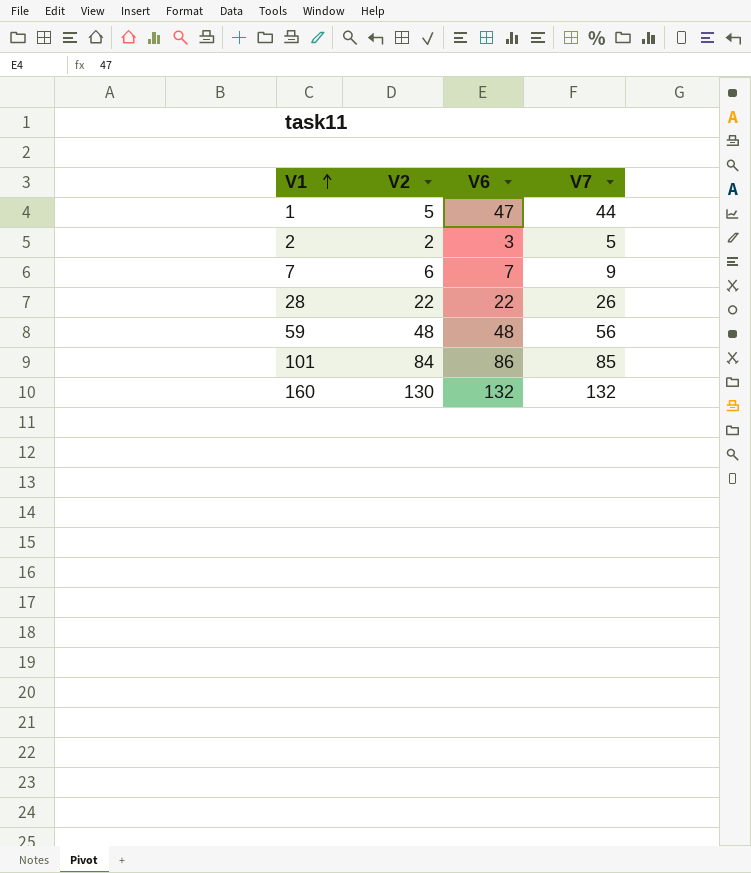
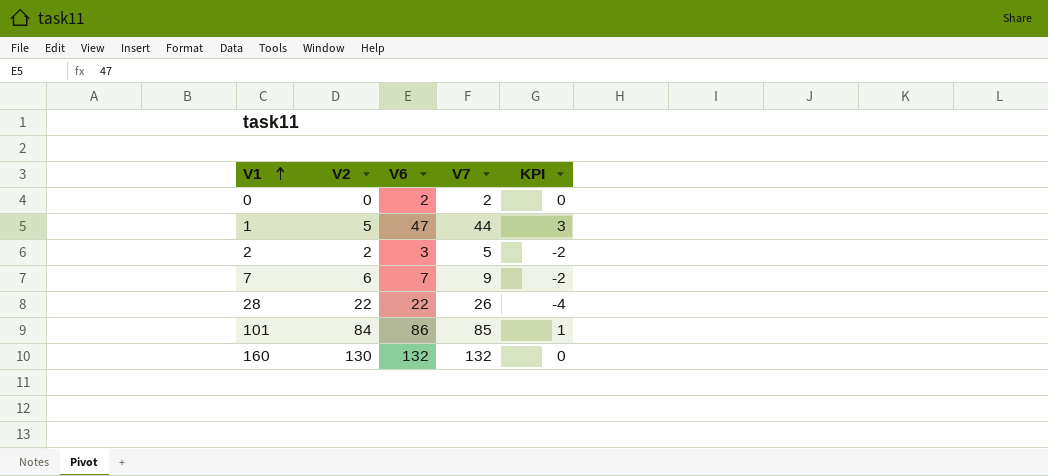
column KPI | formula: none -> [V6] - [V7]
row 59: 48 | 48 | 56 -> none
row 0: none -> 0 | 2 | 2 | 0

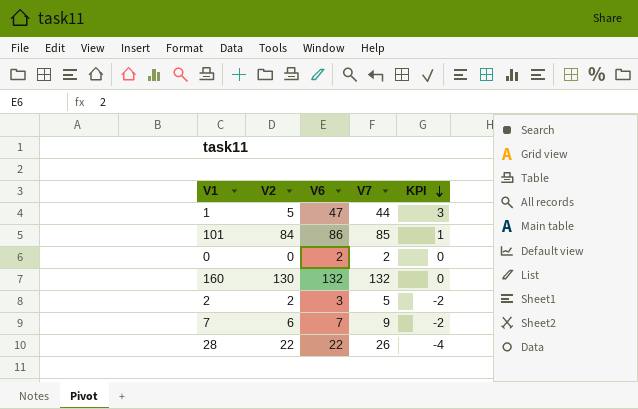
row order: V1 ascending -> KPI descending

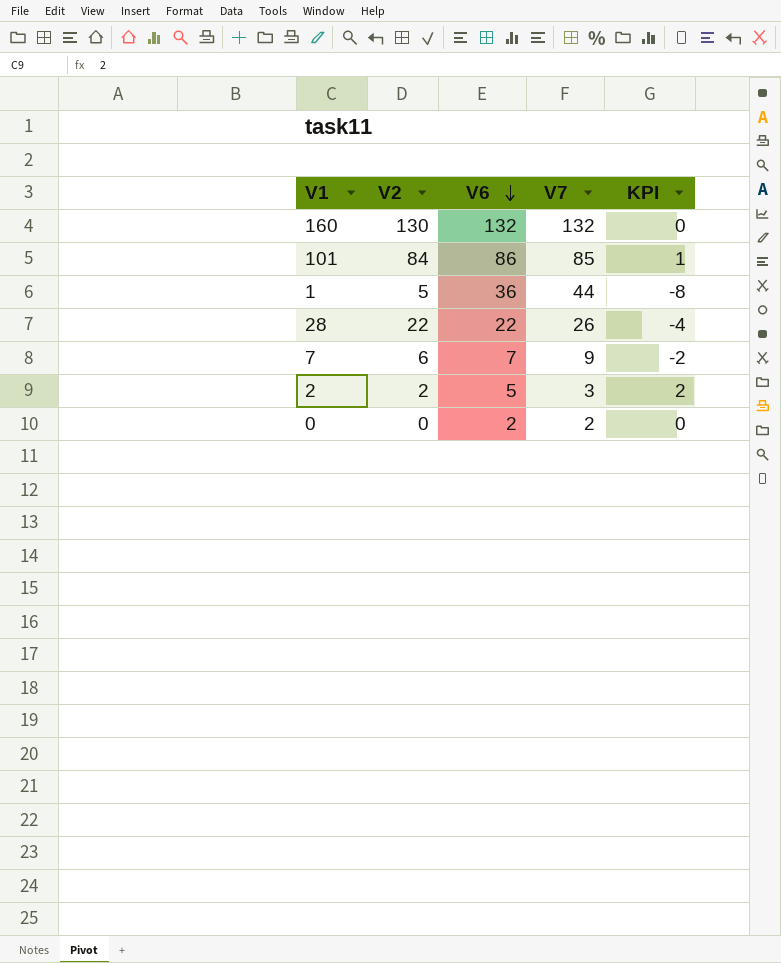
row order: KPI descending -> V6 descending
1 | V6: 47 -> 36
1 | KPI: 3 -> -8
2 | V6: 3 -> 5
2 | V7: 5 -> 3
2 | KPI: -2 -> 2

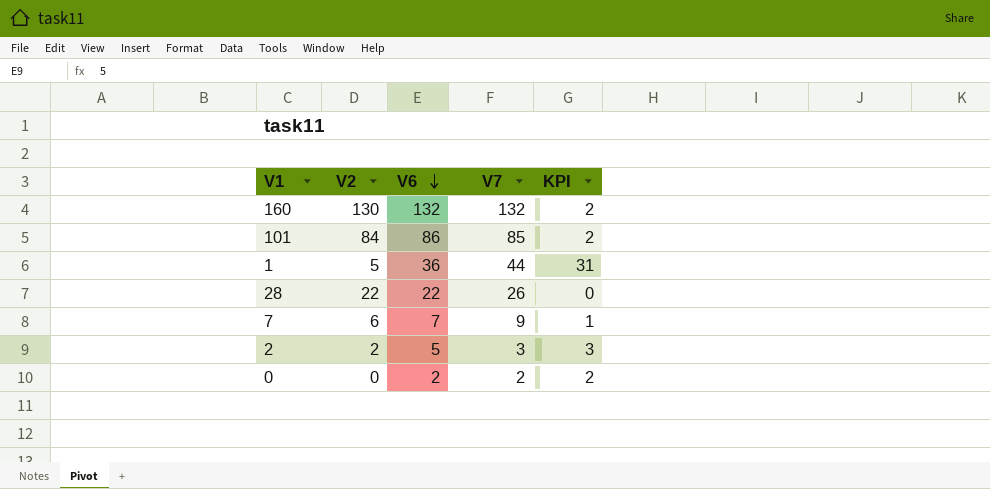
column KPI | formula: [V6] - [V7] -> [V6] - [V2]

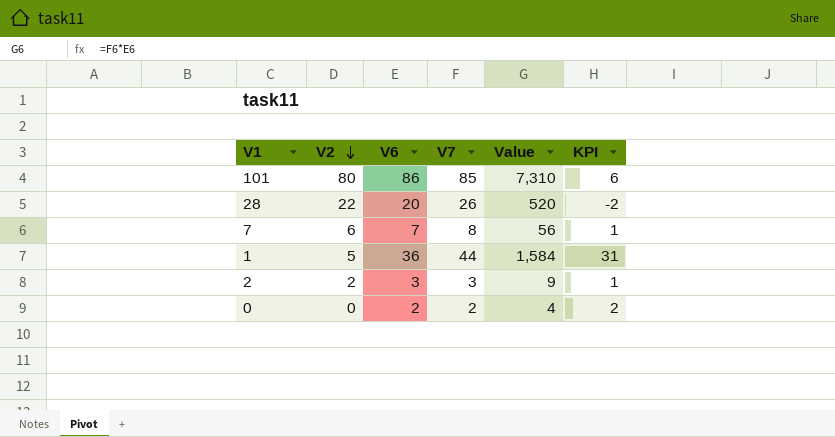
row order: V6 descending -> V2 descending
column Value | formula: none -> [V6] * [V7]
row 160: 130 | 132 | 132 | 2 -> none
101 | V2: 84 -> 80
101 | KPI: 2 -> 6
28 | V6: 22 -> 20
28 | KPI: 0 -> -2
7 | V7: 9 -> 8
2 | V6: 5 -> 3
2 | KPI: 3 -> 1

